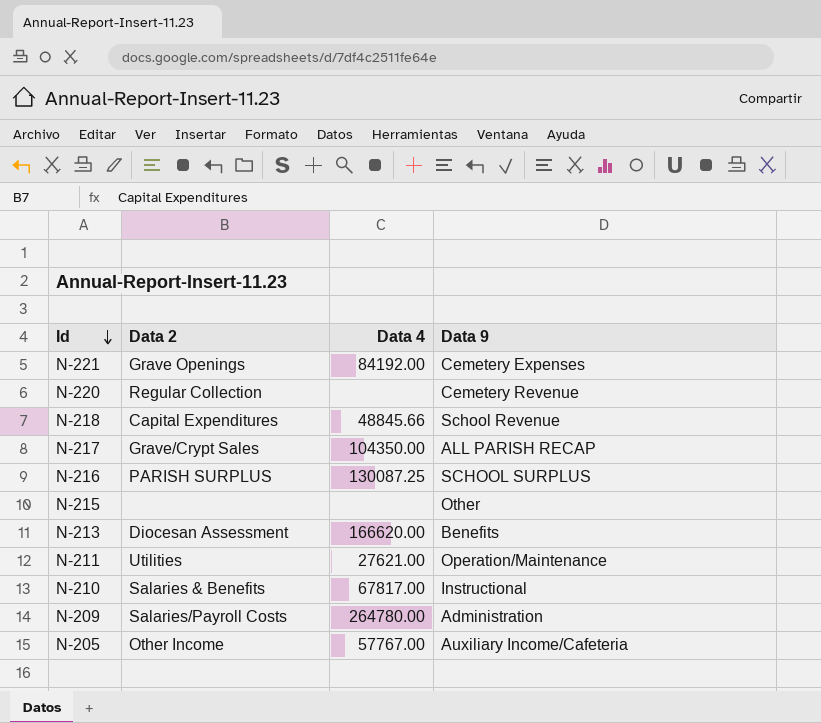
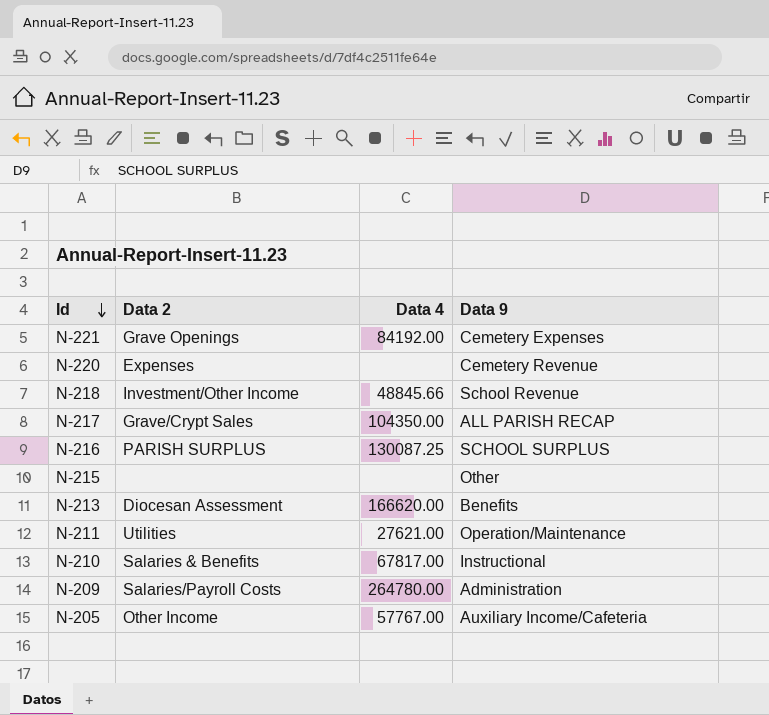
N-220 | Data 2: Regular Collection -> Expenses
N-218 | Data 2: Capital Expenditures -> Investment/Other Income

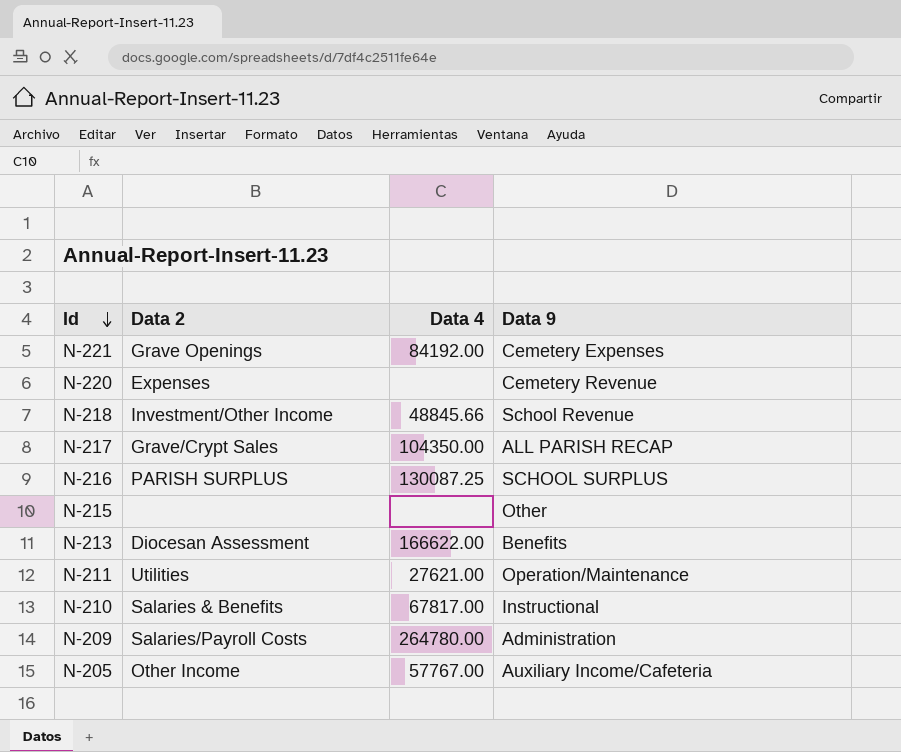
N-213 | Data 4: 166620.00 -> 166622.00

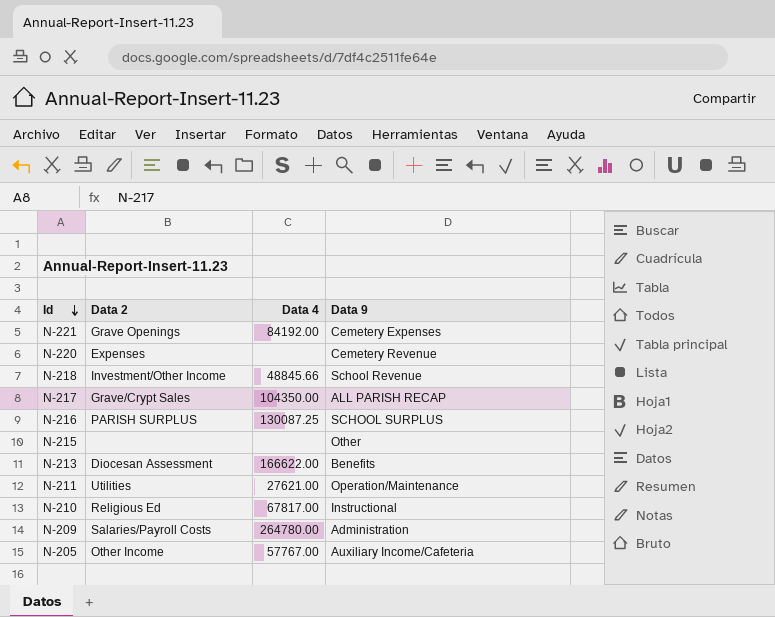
N-210 | Data 2: Salaries & Benefits -> Religious Ed

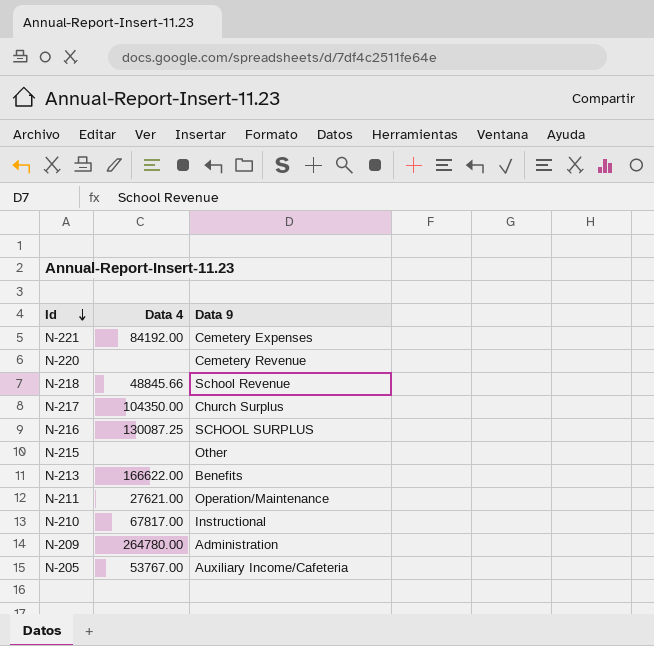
column Data 2 | position: 2 -> none
N-217 | Data 9: ALL PARISH RECAP -> Church Surplus
N-205 | Data 4: 57767.00 -> 53767.00

